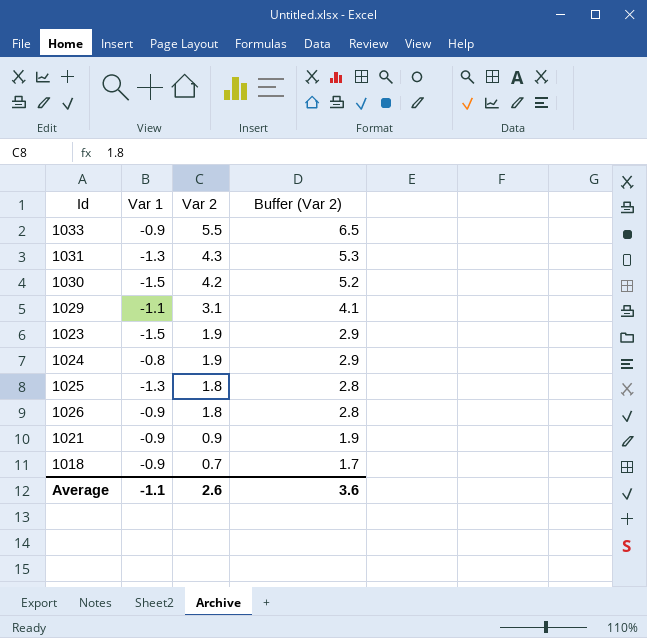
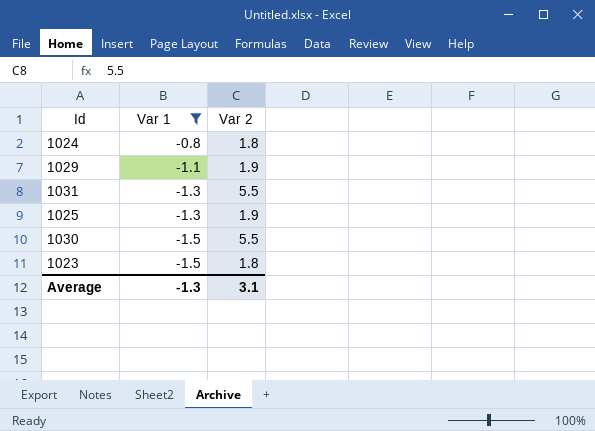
filter: none -> Var 1 != -0.9
row order: Var 2 descending -> Var 1 descending
column Buffer (Var 2) | formula: [Var 2] + 1 -> none
1024 | Var 2: 1.9 -> 1.8
1029 | Var 2: 3.1 -> 1.9
1031 | Var 2: 4.3 -> 5.5
1025 | Var 2: 1.8 -> 1.9
1030 | Var 2: 4.2 -> 5.5
1023 | Var 2: 1.9 -> 1.8
Average | Var 1: -1.1 -> -1.3
Average | Var 2: 2.6 -> 3.1

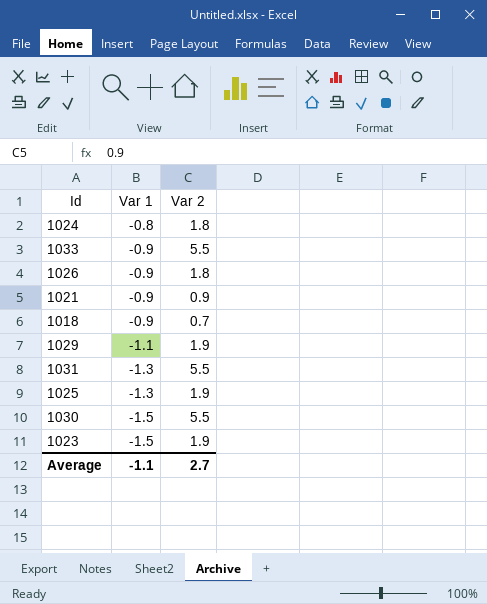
filter: Var 1 != -0.9 -> none
1023 | Var 2: 1.8 -> 1.9
Average | Var 1: -1.3 -> -1.1
Average | Var 2: 3.1 -> 2.7

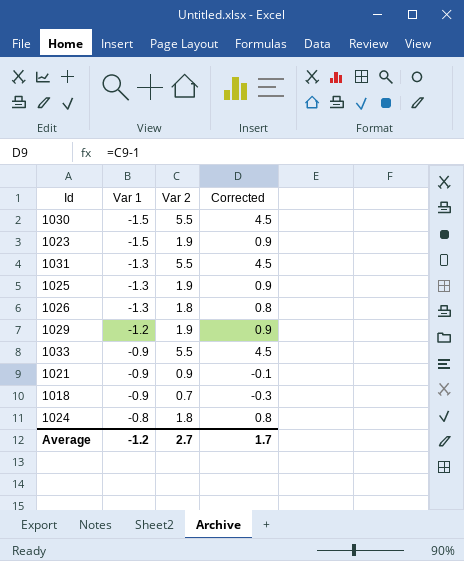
row order: Var 1 descending -> Var 1 ascending
column Corrected | formula: none -> [Var 2] - 1
1026 | Var 1: -0.9 -> -1.3
1029 | Var 1: -1.1 -> -1.2
Average | Var 1: -1.1 -> -1.2

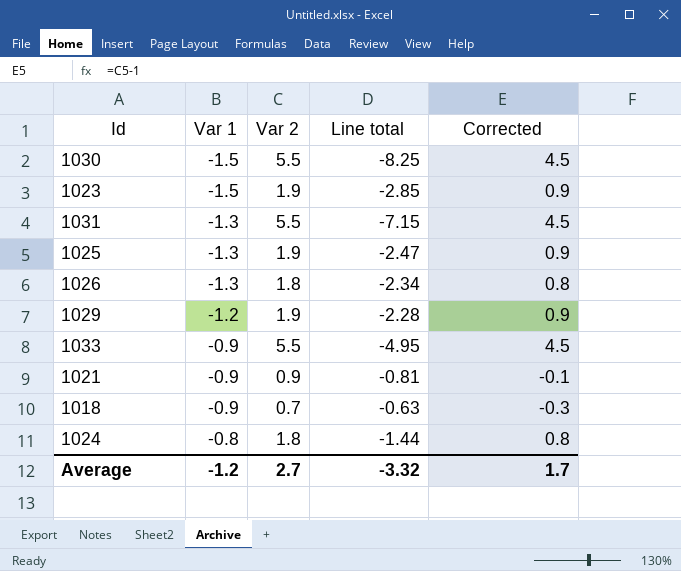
column Line total | formula: none -> [Var 1] * [Var 2]

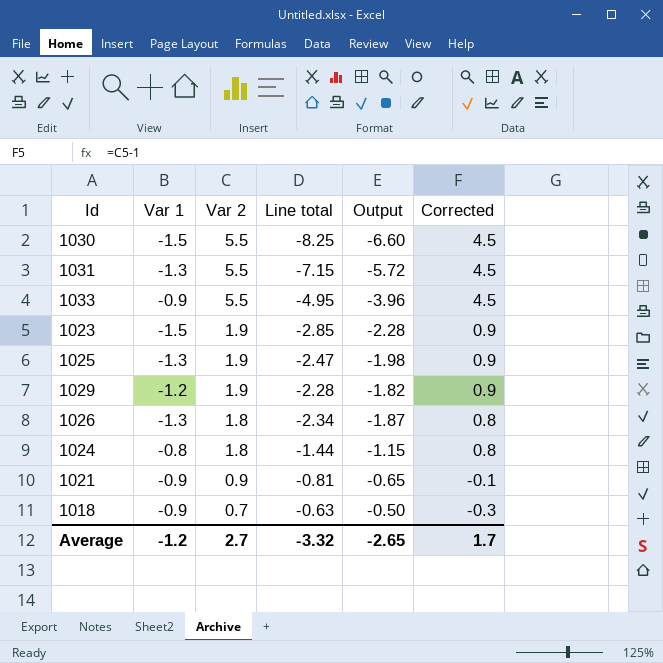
row order: Var 1 ascending -> Var 2 descending
column Output | formula: none -> [Line total] * 0.8

